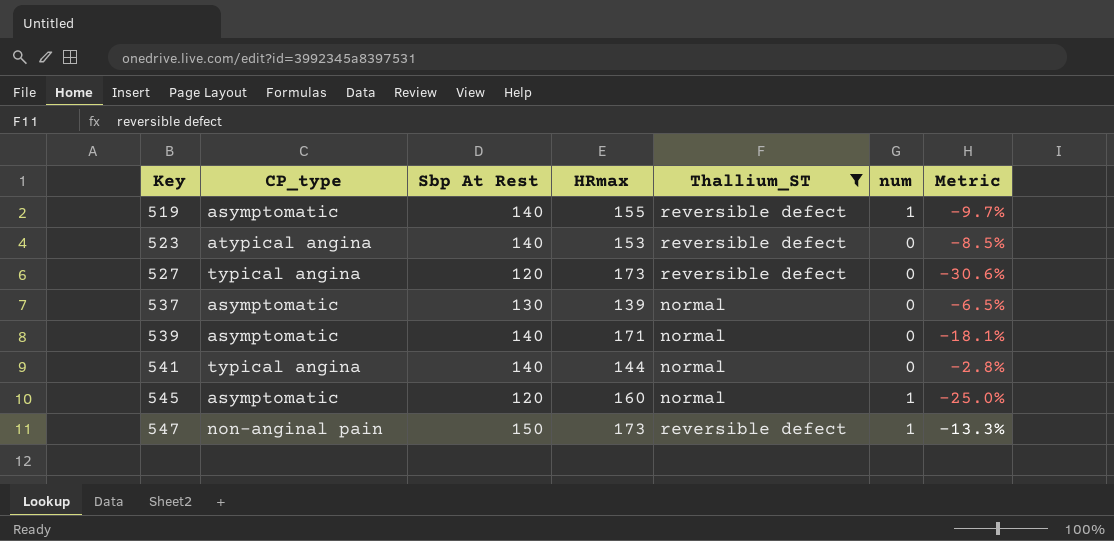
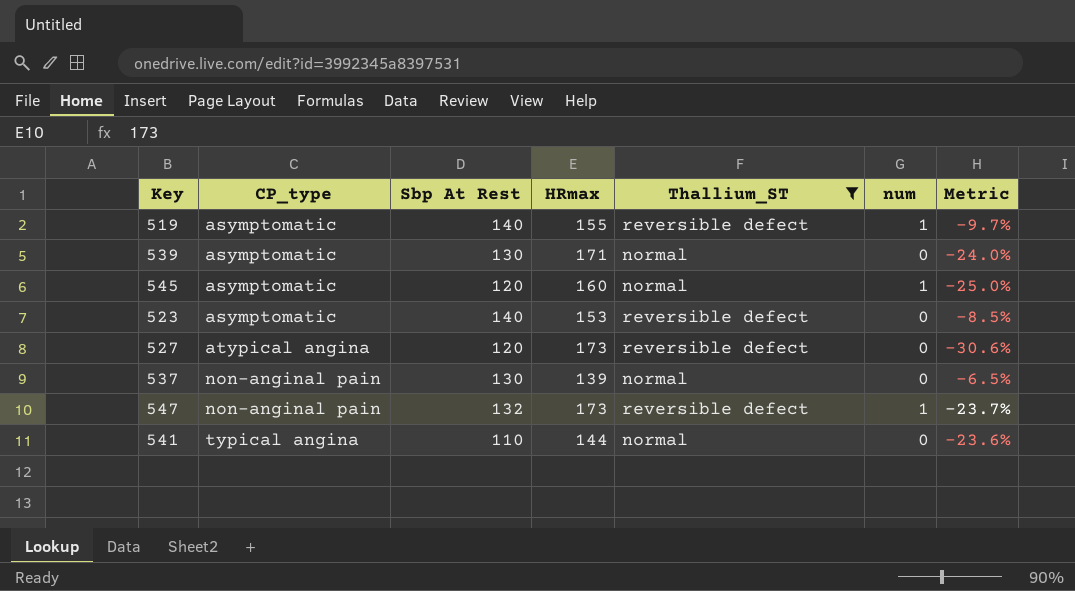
row order: Key ascending -> CP_type ascending
539 | Sbp At Rest: 140 -> 130
539 | Metric: -18.1% -> -24.0%
523 | CP_type: atypical angina -> asymptomatic
527 | CP_type: typical angina -> atypical angina
537 | CP_type: asymptomatic -> non-anginal pain
547 | Sbp At Rest: 150 -> 132
547 | Metric: -13.3% -> -23.7%
541 | Sbp At Rest: 140 -> 110
541 | Metric: -2.8% -> -23.6%

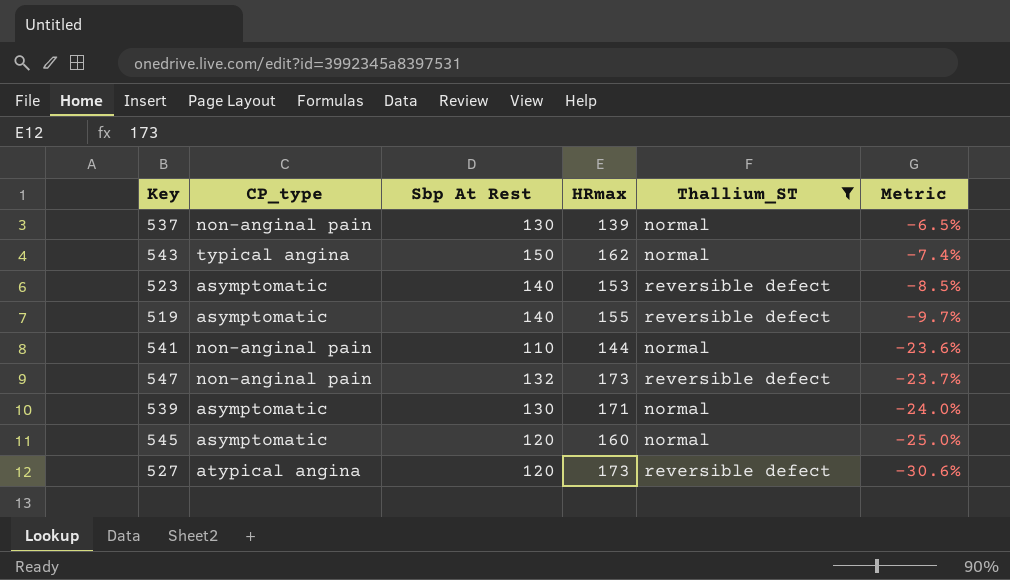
row order: CP_type ascending -> Metric descending
column num | position: 6 -> none
row 543: none -> typical angina | 150 | 162 | normal | -7.4%
541 | CP_type: typical angina -> non-anginal pain

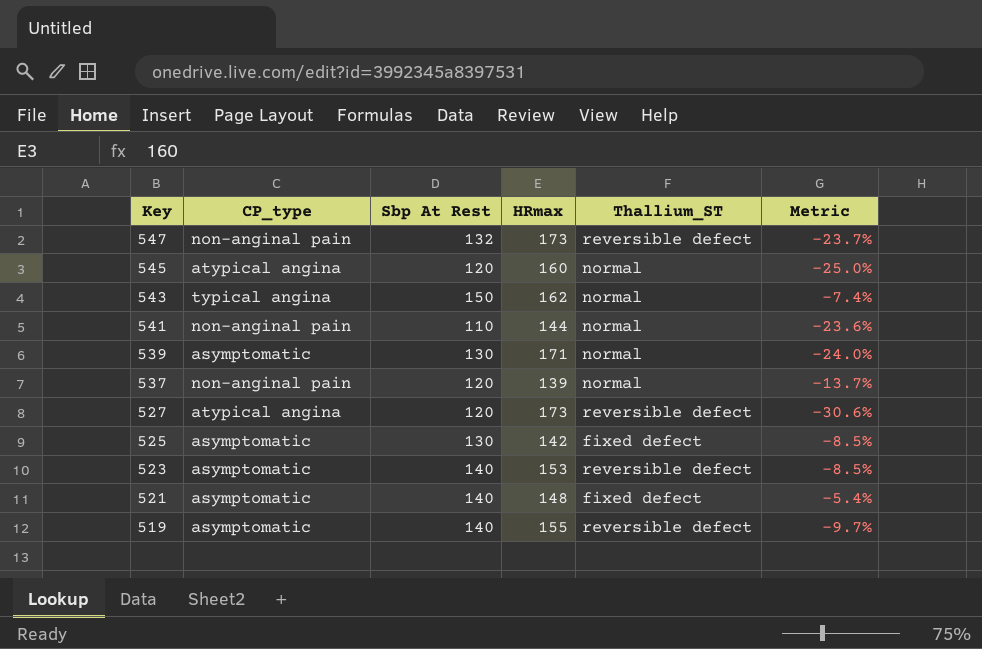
filter: Thallium_ST != fixed defect -> none
row order: Metric descending -> Key descending
545 | CP_type: asymptomatic -> atypical angina
537 | Sbp At Rest: 130 -> 120
537 | Metric: -6.5% -> -13.7%

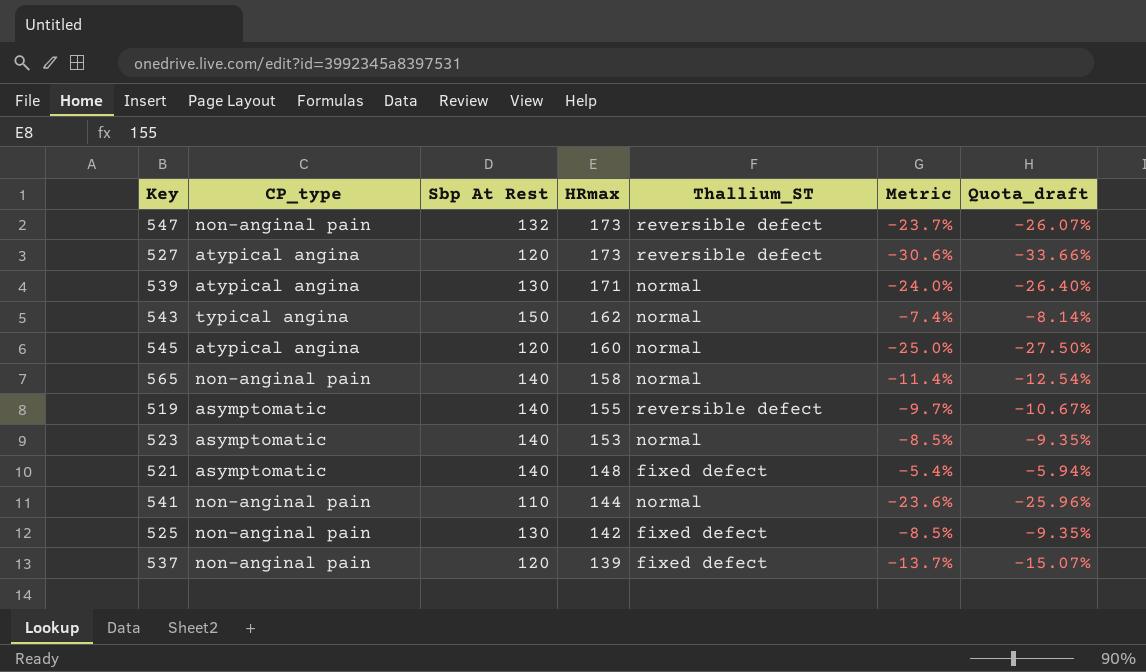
row order: Key descending -> HRmax descending
column Quota_draft | formula: none -> [Metric] * 1.1
539 | CP_type: asymptomatic -> atypical angina
row 565: none -> non-anginal pain | 140 | 158 | normal | -11.4% | -12.54%
523 | Thallium_ST: reversible defect -> normal
525 | CP_type: asymptomatic -> non-anginal pain
537 | Thallium_ST: normal -> fixed defect

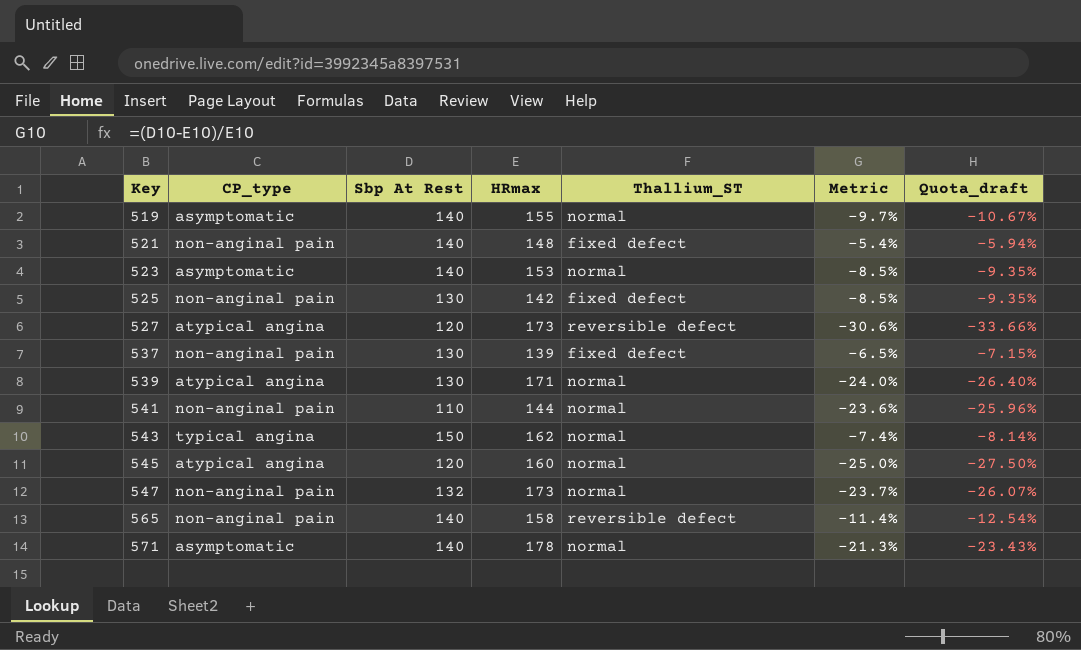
row order: HRmax descending -> Key ascending
519 | Thallium_ST: reversible defect -> normal
521 | CP_type: asymptomatic -> non-anginal pain
537 | Sbp At Rest: 120 -> 130
537 | Metric: -13.7% -> -6.5%
537 | Quota_draft: -15.07% -> -7.15%
547 | Thallium_ST: reversible defect -> normal
565 | Thallium_ST: normal -> reversible defect
row 571: none -> asymptomatic | 140 | 178 | normal | -21.3% | -23.43%

